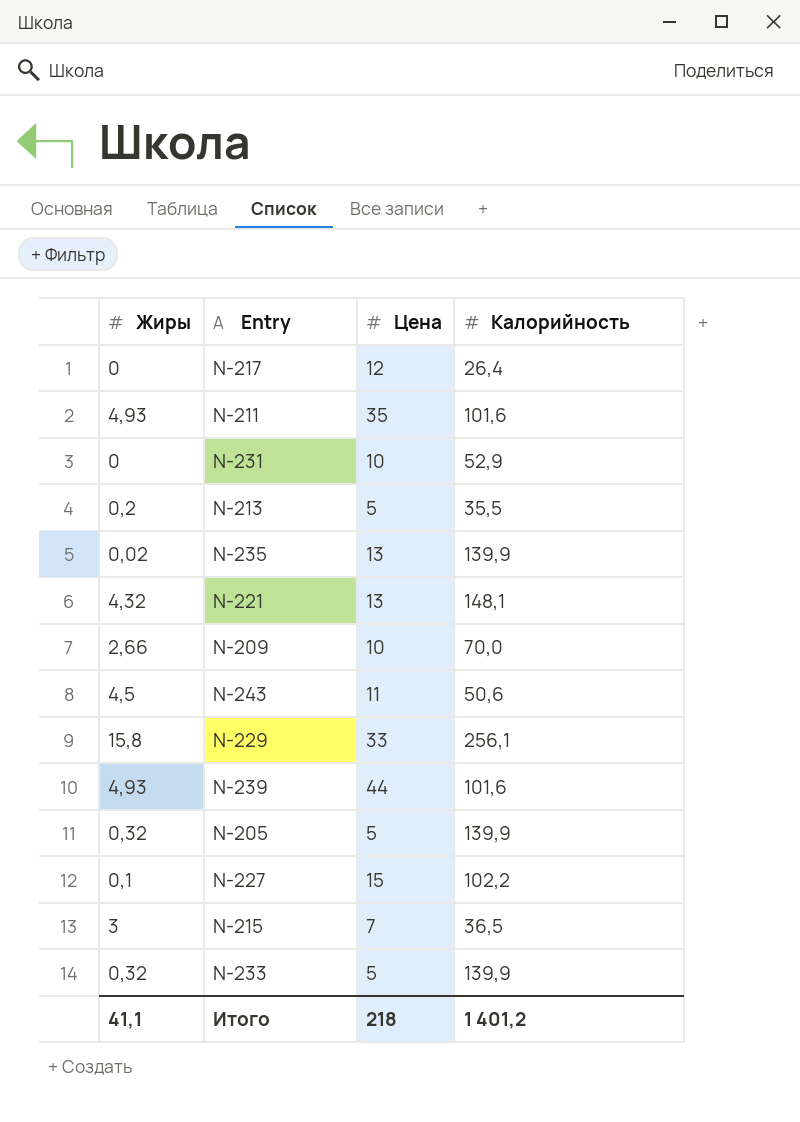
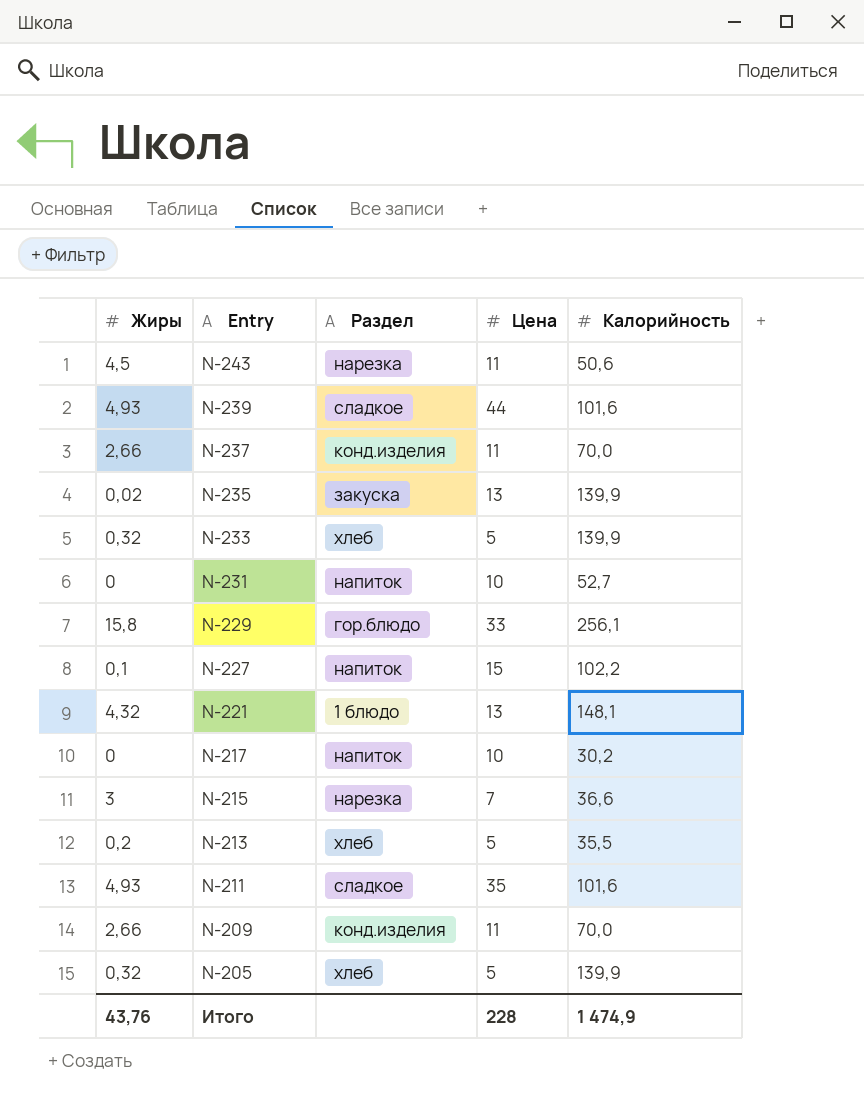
row order: none -> Entry descending
column Раздел | position: none -> 3
row N-237: none -> 2,66 | конд.изделия | 11 | 70,0
N-231 | Калорийность: 52,9 -> 52,7
N-217 | Цена: 12 -> 10
N-217 | Калорийность: 26,4 -> 30,2
N-215 | Калорийность: 36,5 -> 36,6
N-209 | Цена: 10 -> 11
Итого | Жиры: 41,1 -> 43,76
Итого | Цена: 218 -> 228
Итого | Калорийность: 1 401,2 -> 1 474,9

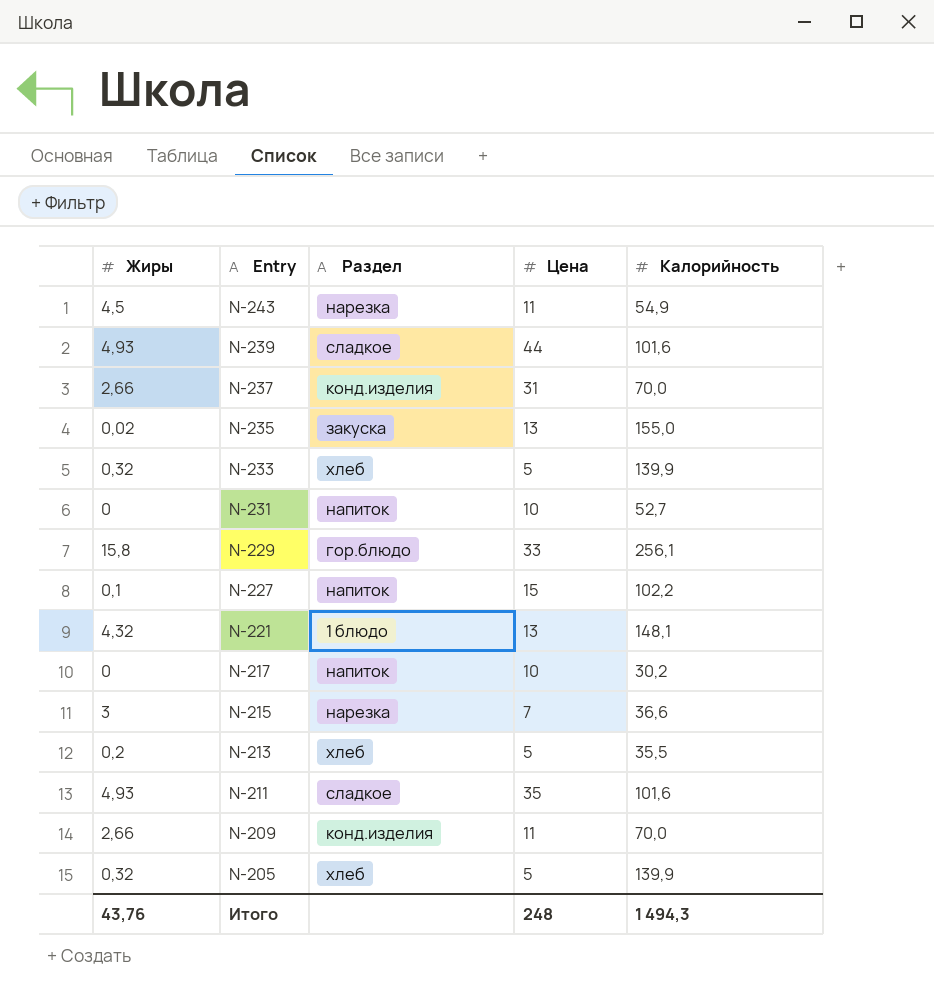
N-243 | Калорийность: 50,6 -> 54,9
N-237 | Цена: 11 -> 31
N-235 | Калорийность: 139,9 -> 155,0
Итого | Цена: 228 -> 248
Итого | Калорийность: 1 474,9 -> 1 494,3

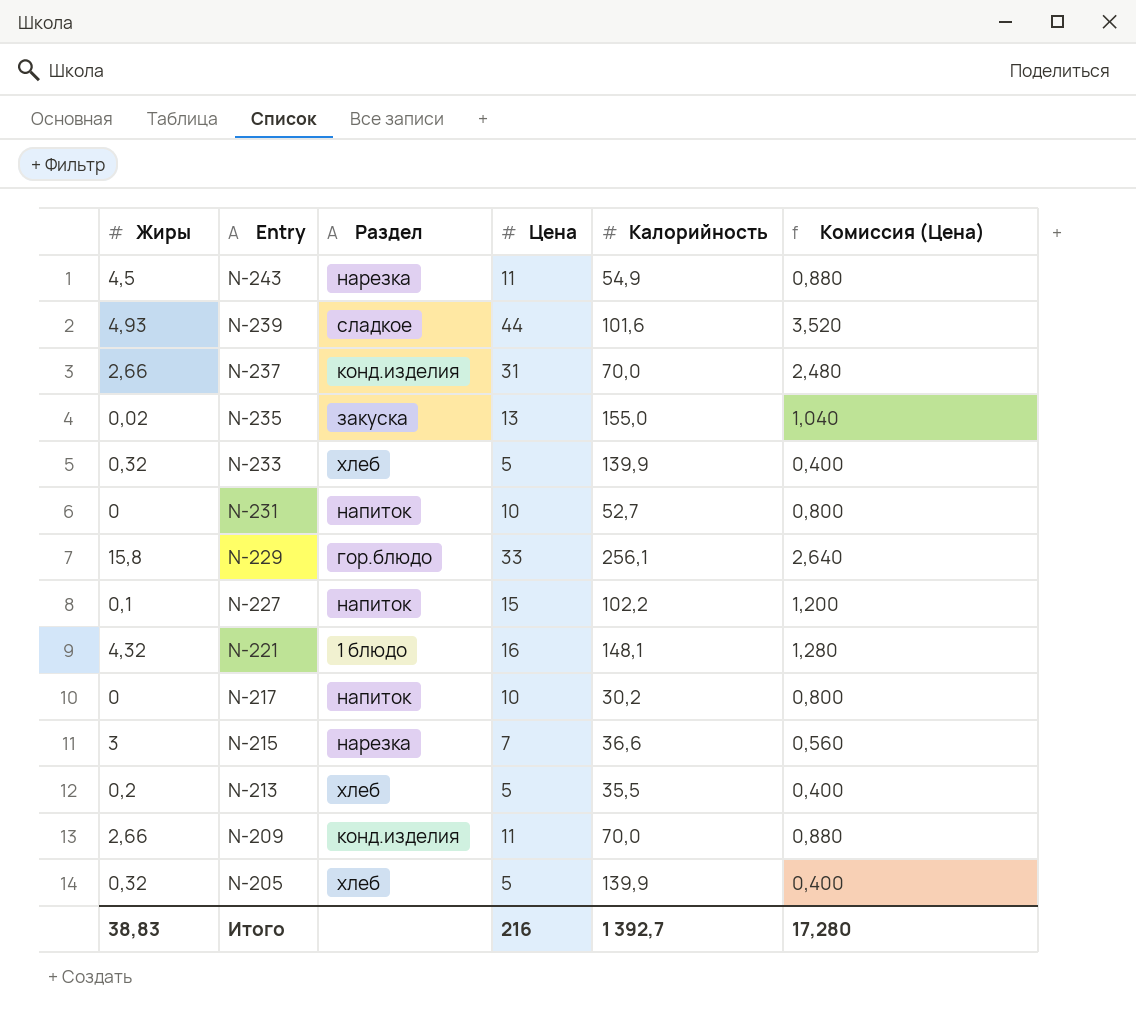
column Комиссия (Цена) | formula: none -> [Цена] * 0,08
row N-211: 4,93 | сладкое | 35 | 101,6 -> none
N-221 | Цена: 13 -> 16
Итого | Жиры: 43,76 -> 38,83
Итого | Цена: 248 -> 216
Итого | Калорийность: 1 494,3 -> 1 392,7

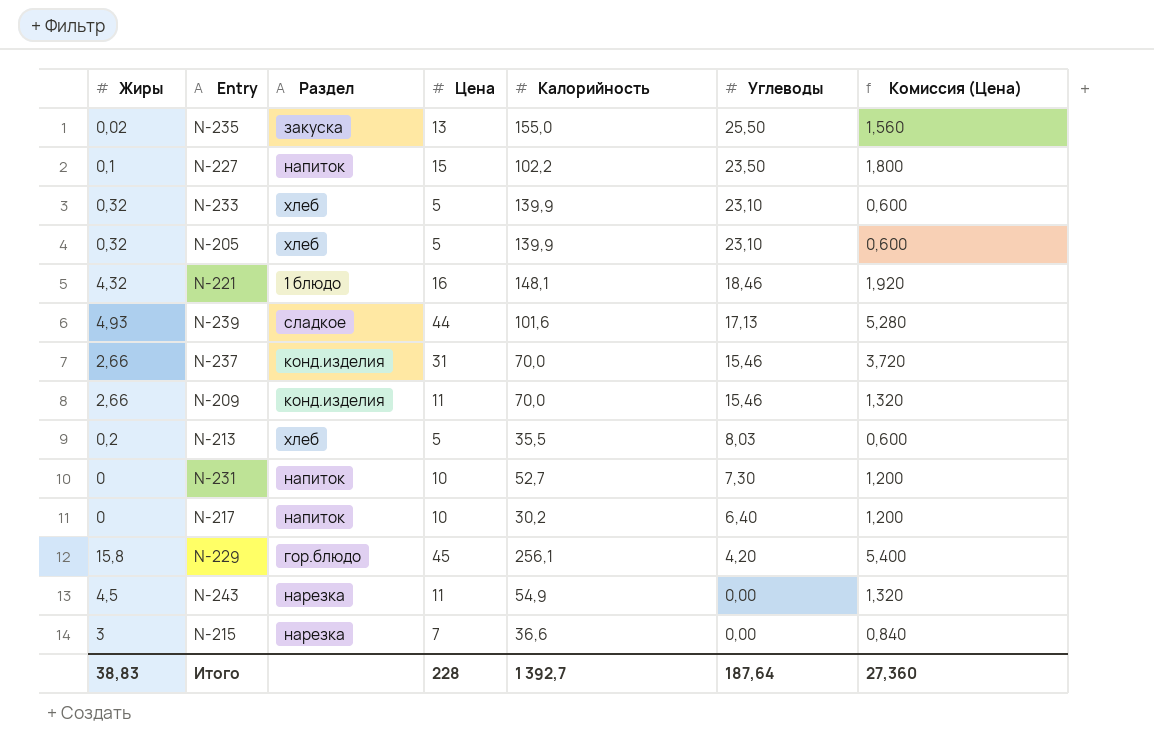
row order: Entry descending -> Углеводы descending
column Углеводы | position: none -> 6
column Комиссия (Цена) | formula: [Цена] * 0,08 -> [Цена] * 0,12
N-229 | Цена: 33 -> 45
Итого | Цена: 216 -> 228
Итого | Комиссия (Цена): 17,280 -> 27,360

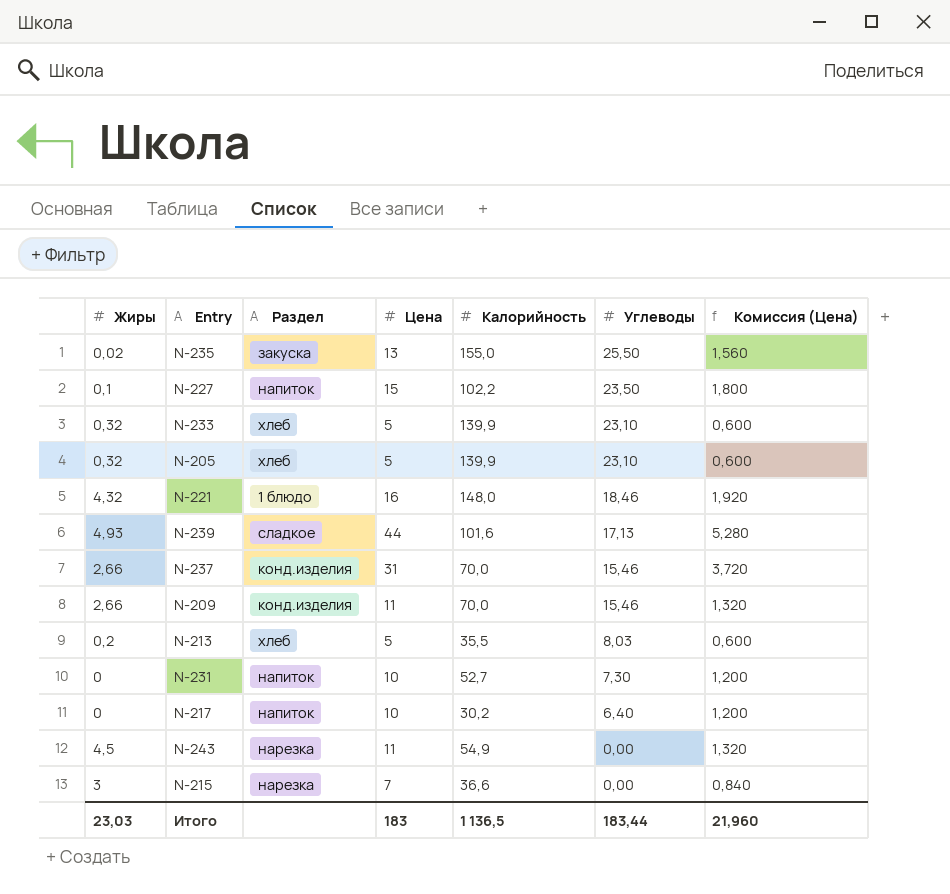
row N-229: 15,8 | гор.блюдо | 45 | 256,1 | 4,20 | 5,400 -> none
N-221 | Калорийность: 148,1 -> 148,0
Итого | Жиры: 38,83 -> 23,03
Итого | Цена: 228 -> 183
Итого | Калорийность: 1 392,7 -> 1 136,5
Итого | Углеводы: 187,64 -> 183,44
Итого | Комиссия (Цена): 27,360 -> 21,960

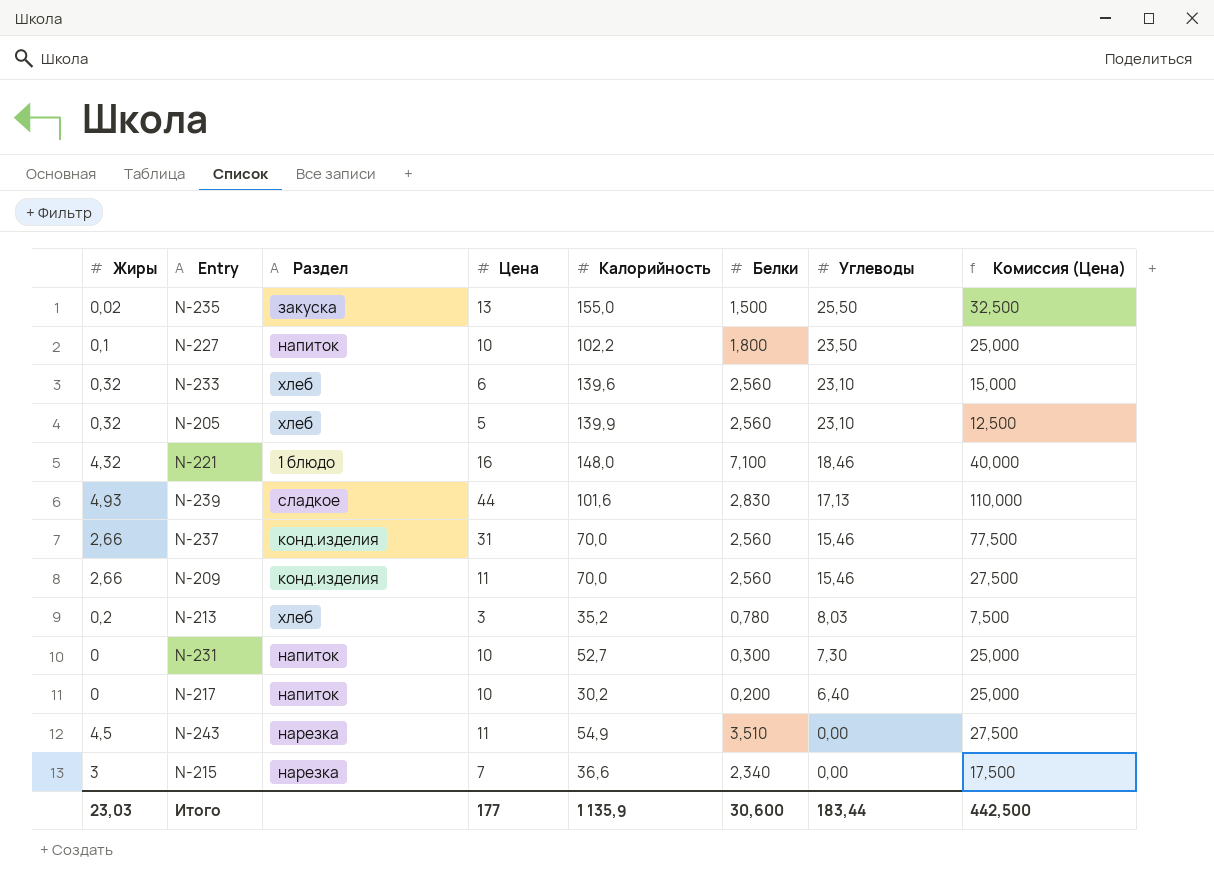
column Белки | position: none -> 6
column Комиссия (Цена) | formula: [Цена] * 0,12 -> [Цена] * 2,5
N-227 | Цена: 15 -> 10
N-233 | Цена: 5 -> 6
N-233 | Калорийность: 139,9 -> 139,6
N-213 | Цена: 5 -> 3
N-213 | Калорийность: 35,5 -> 35,2
Итого | Цена: 183 -> 177
Итого | Калорийность: 1 136,5 -> 1 135,9
Итого | Комиссия (Цена): 21,960 -> 442,500

